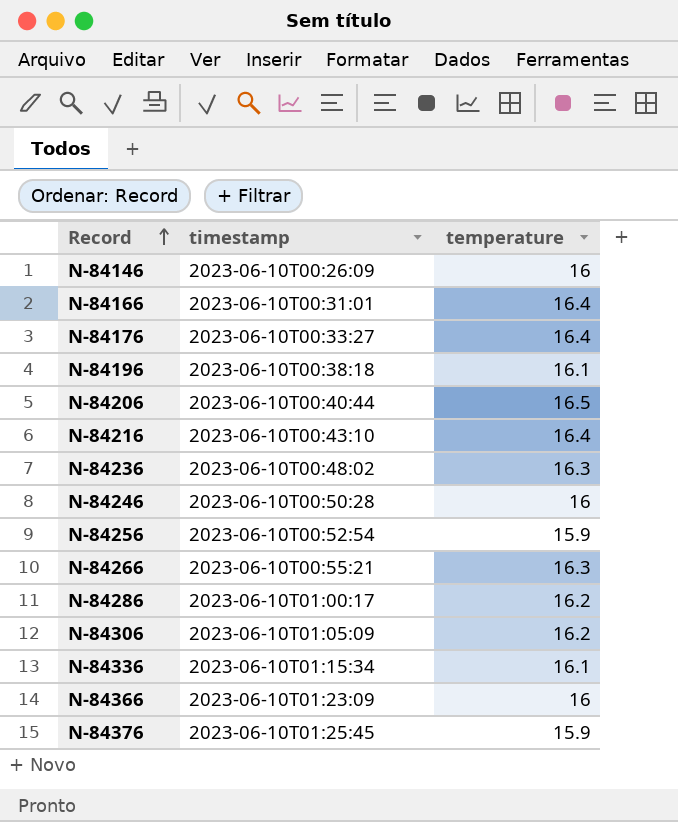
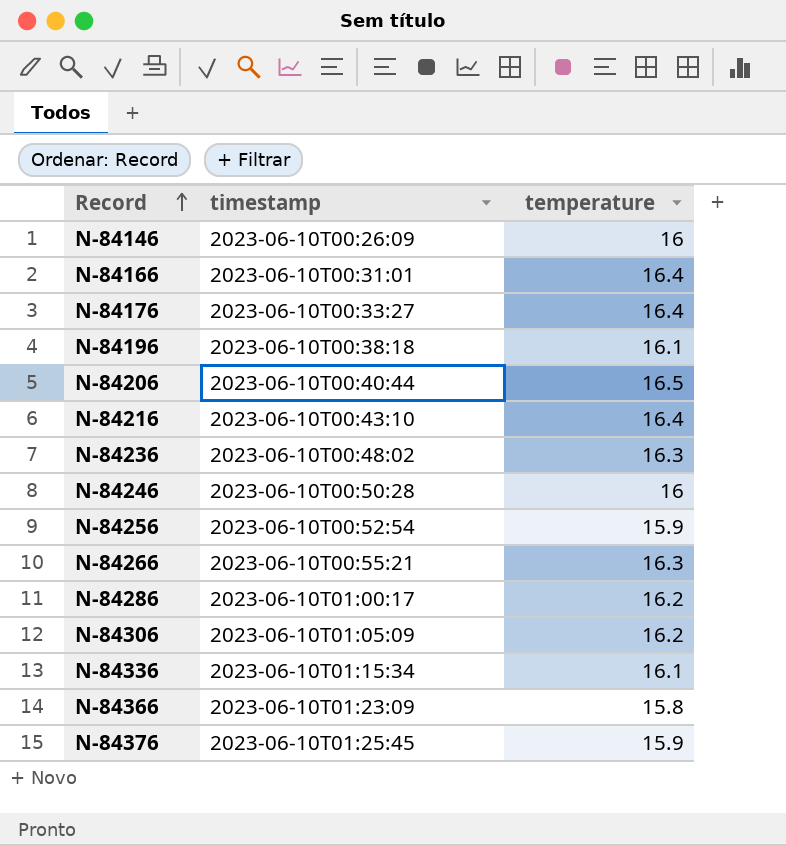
N-84366 | temperature: 16 -> 15.8

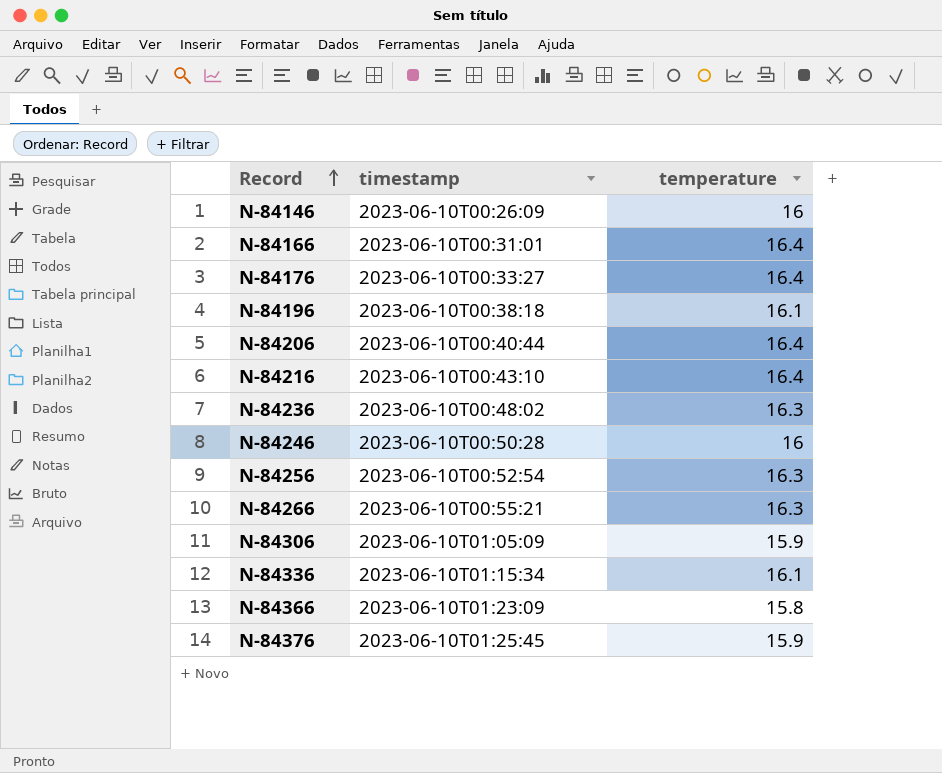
row N-84286: 2023-06-10T01:00:17 | 16.2 -> none
N-84206 | temperature: 16.5 -> 16.4
N-84256 | temperature: 15.9 -> 16.3
N-84306 | temperature: 16.2 -> 15.9

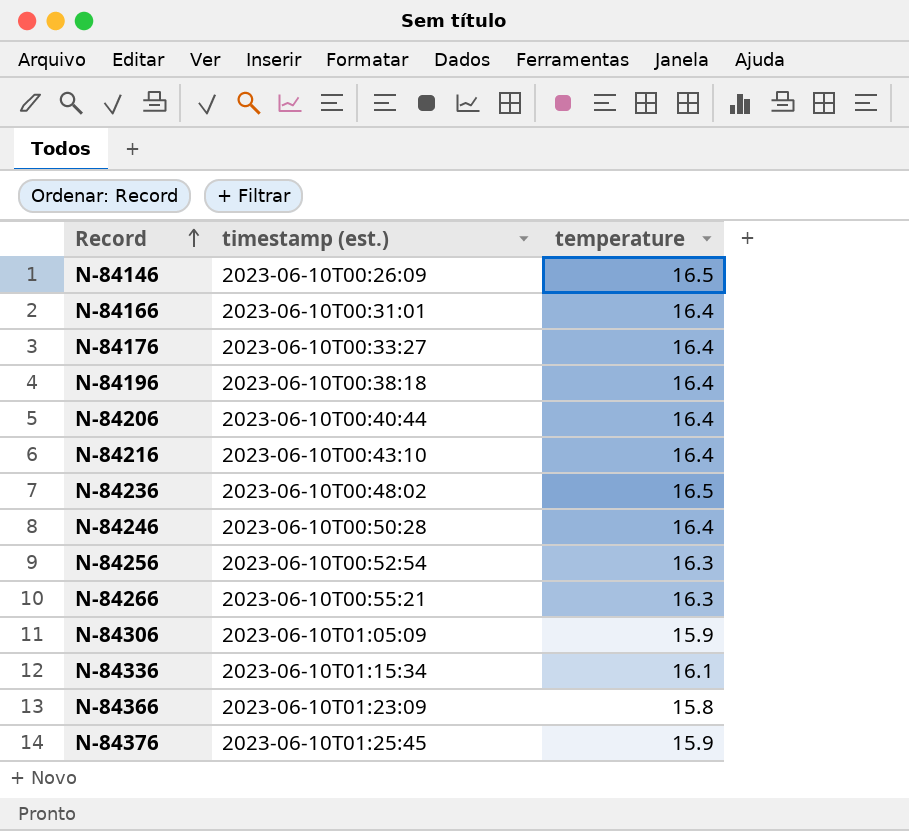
column name: timestamp -> timestamp (est.)
N-84146 | temperature: 16 -> 16.5
N-84196 | temperature: 16.1 -> 16.4
N-84236 | temperature: 16.3 -> 16.5
N-84246 | temperature: 16 -> 16.4

